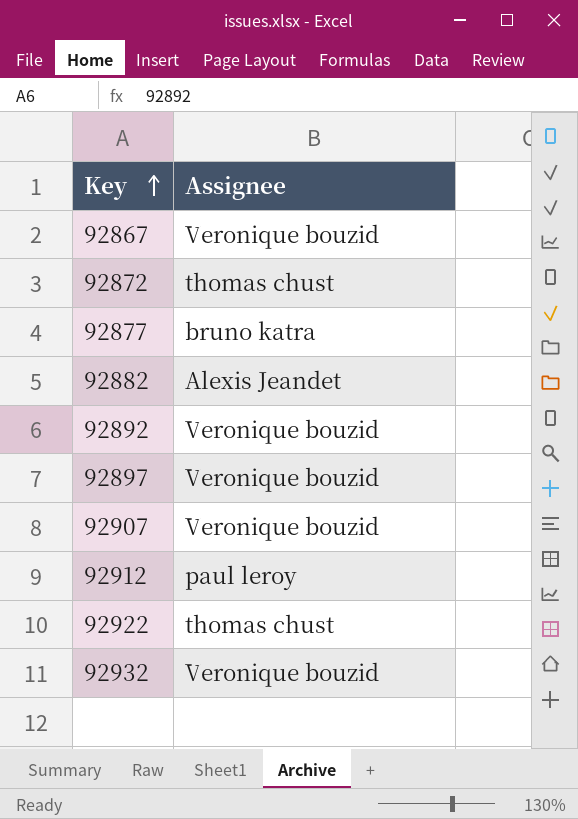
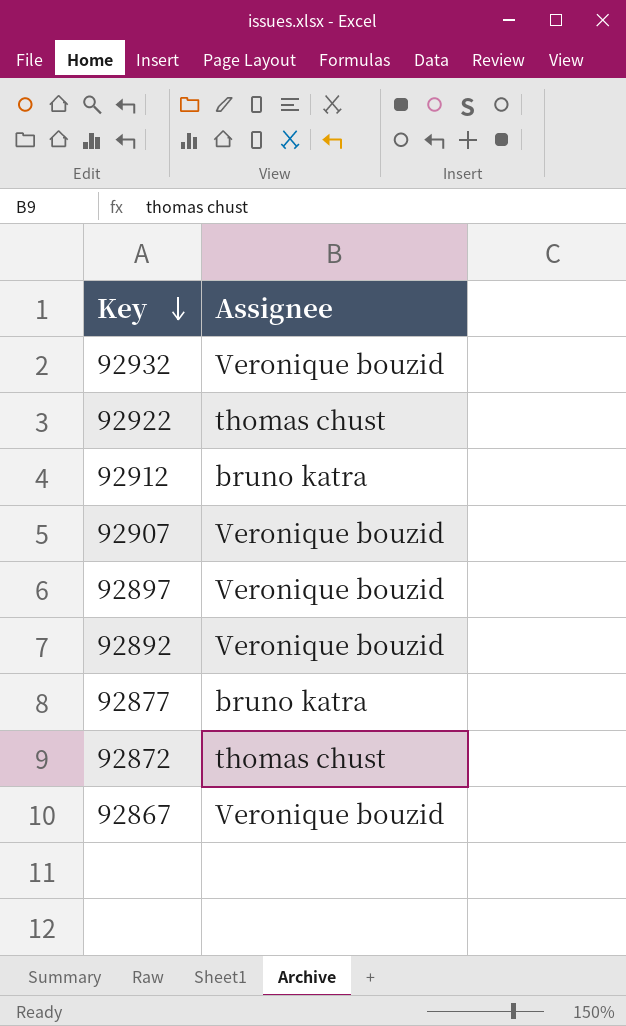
row order: Key ascending -> Key descending
row 92882: Alexis Jeandet -> none
92912 | Assignee: paul leroy -> bruno katra

